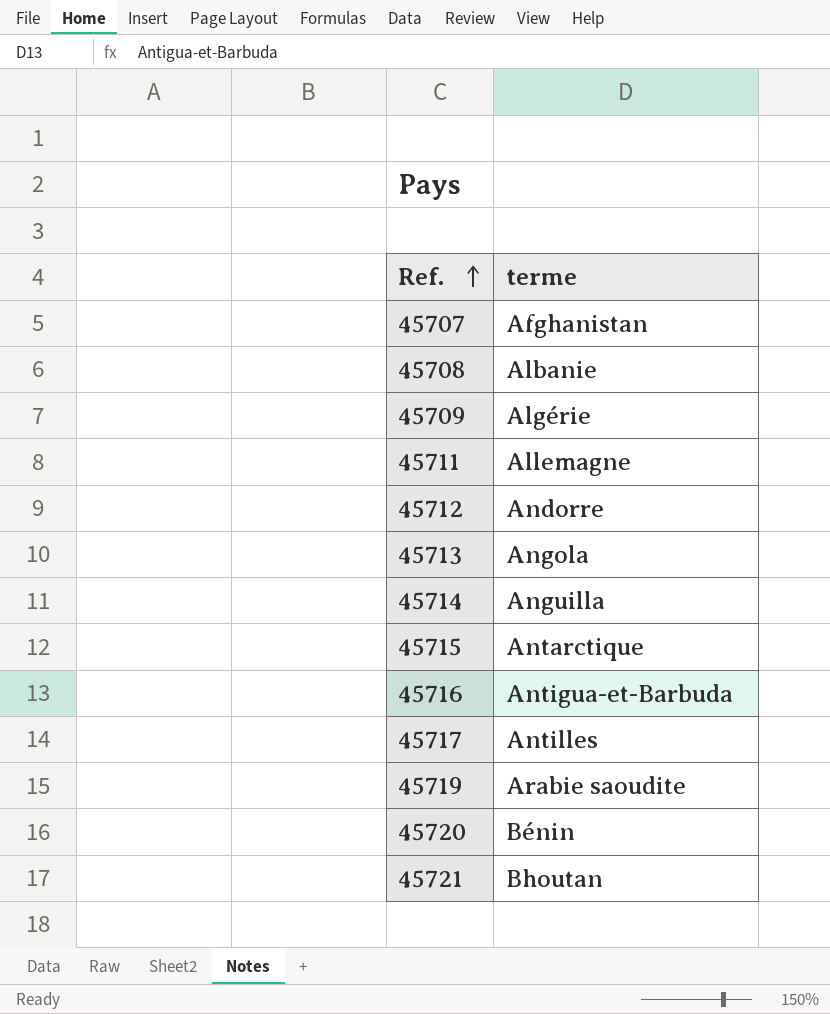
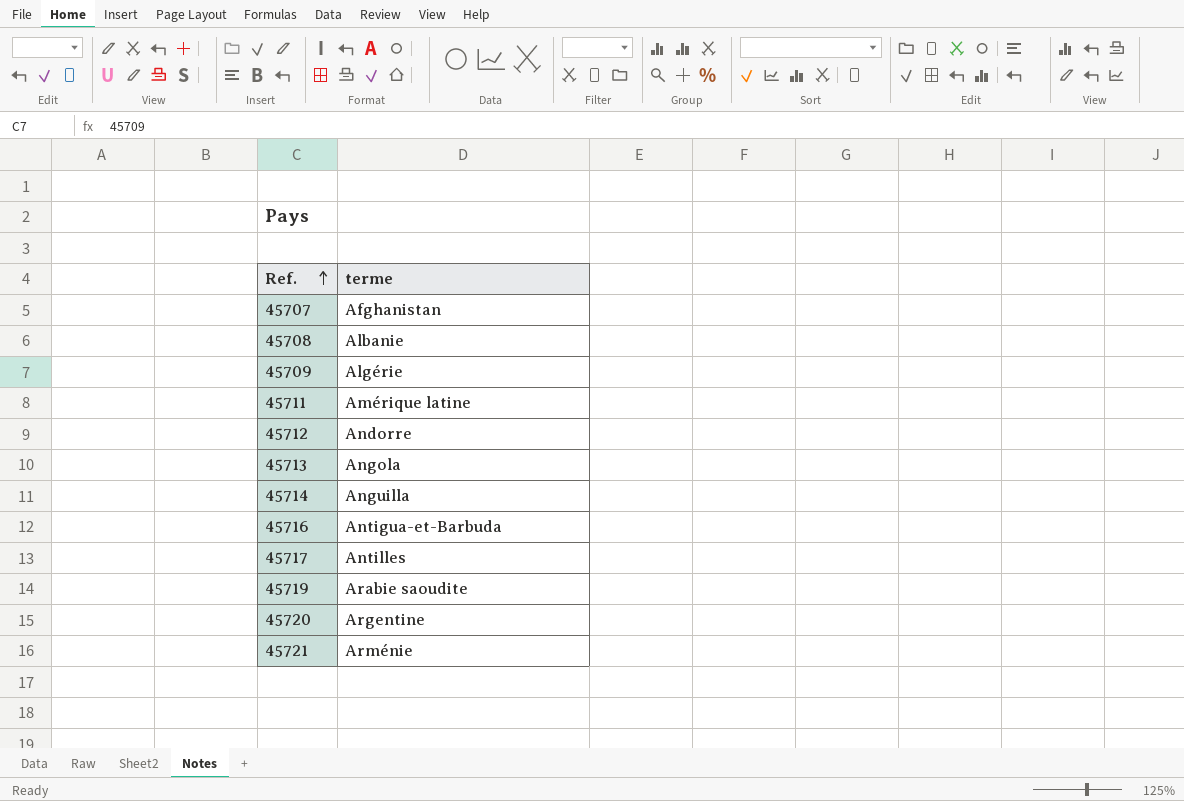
row 45715: Antarctique -> none
45711 | terme: Allemagne -> Amérique latine
45720 | terme: Bénin -> Argentine
45721 | terme: Bhoutan -> Arménie

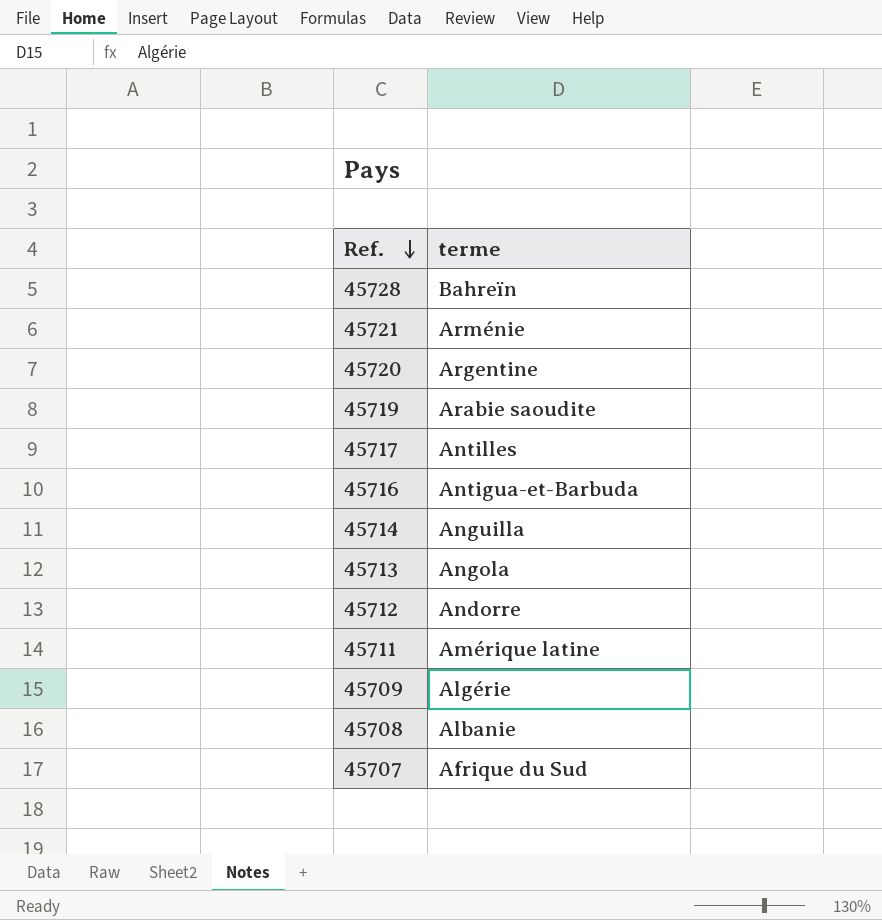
row order: Ref. ascending -> Ref. descending
row 45728: none -> Bahreïn
45707 | terme: Afghanistan -> Afrique du Sud

